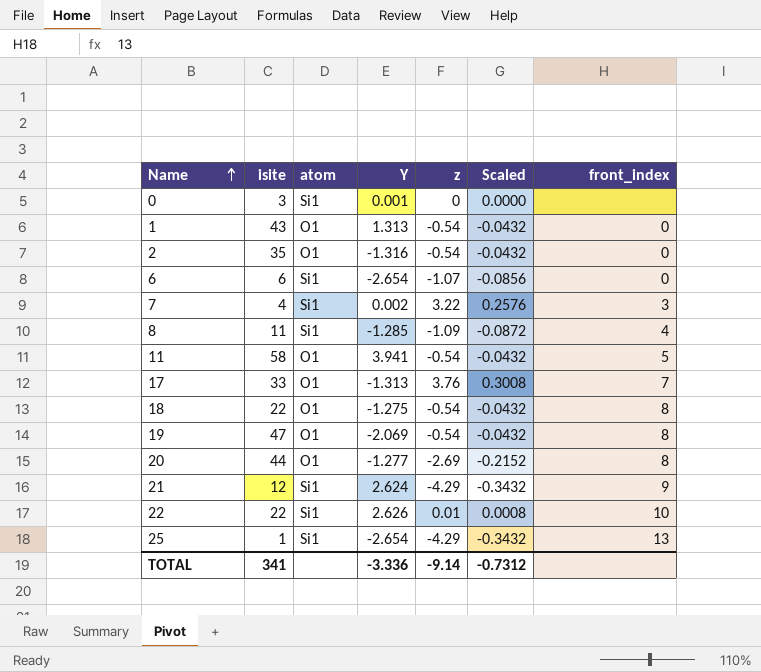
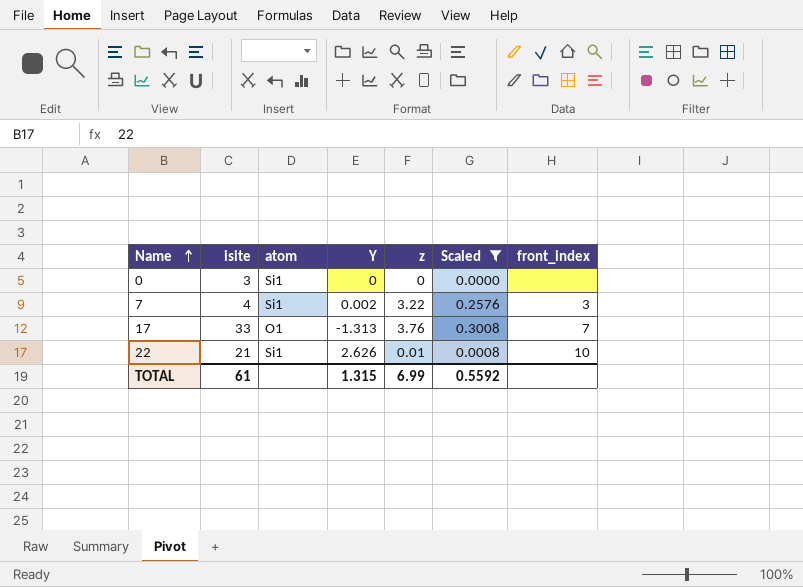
filter: none -> Scaled >= 0.0000
0 | Y: 0.001 -> 0
22 | isite: 22 -> 21
TOTAL | isite: 341 -> 61
TOTAL | Y: -3.336 -> 1.315
TOTAL | z: -9.14 -> 6.99
TOTAL | Scaled: -0.7312 -> 0.5592

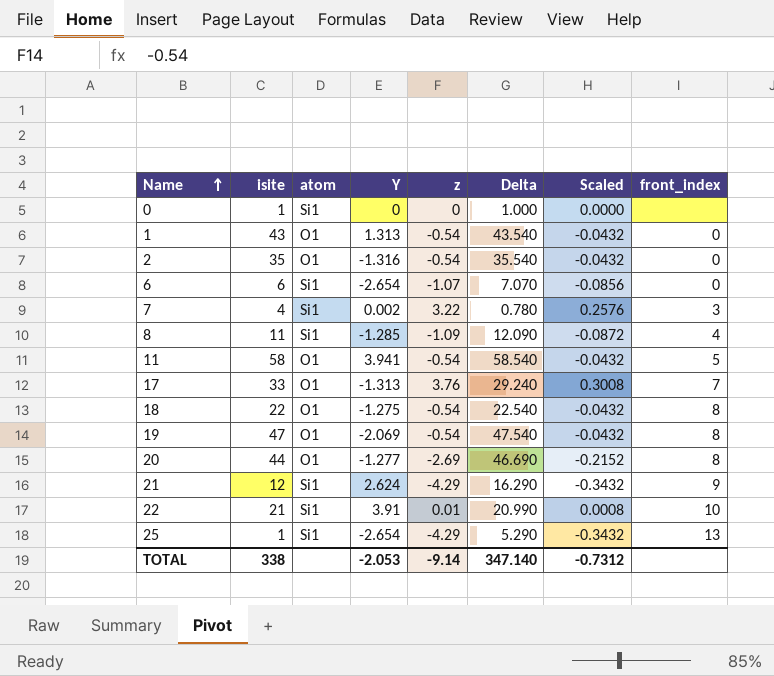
filter: Scaled >= 0.0000 -> none
column Delta | formula: none -> [isite] - [z]
0 | isite: 3 -> 1
22 | Y: 2.626 -> 3.91
TOTAL | isite: 61 -> 338
TOTAL | Y: 1.315 -> -2.053
TOTAL | z: 6.99 -> -9.14
TOTAL | Scaled: 0.5592 -> -0.7312

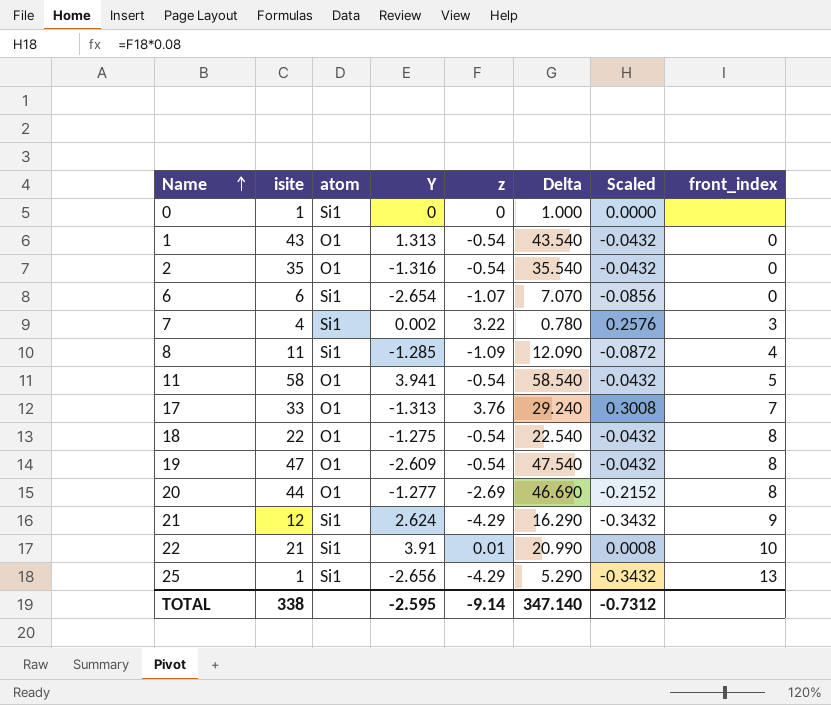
19 | Y: -2.069 -> -2.609
25 | Y: -2.654 -> -2.656
TOTAL | Y: -2.053 -> -2.595

